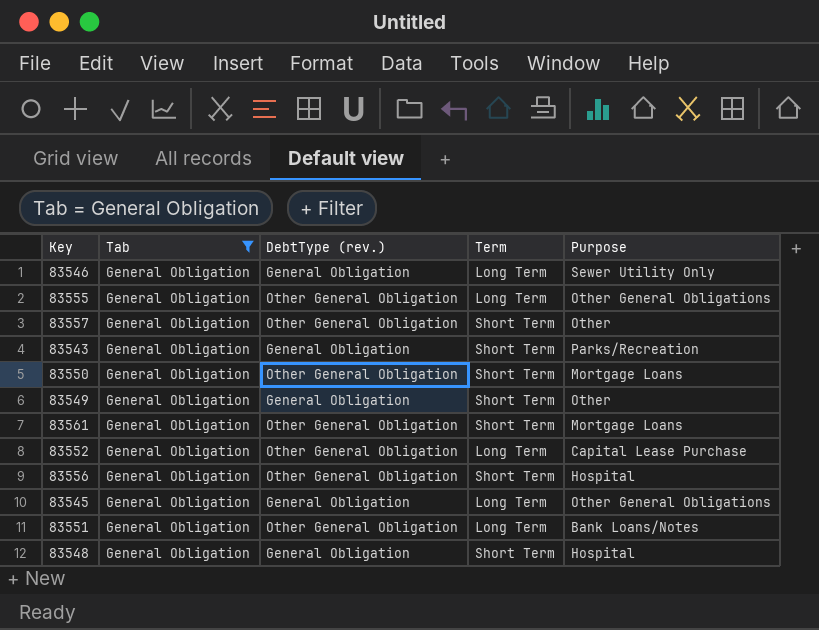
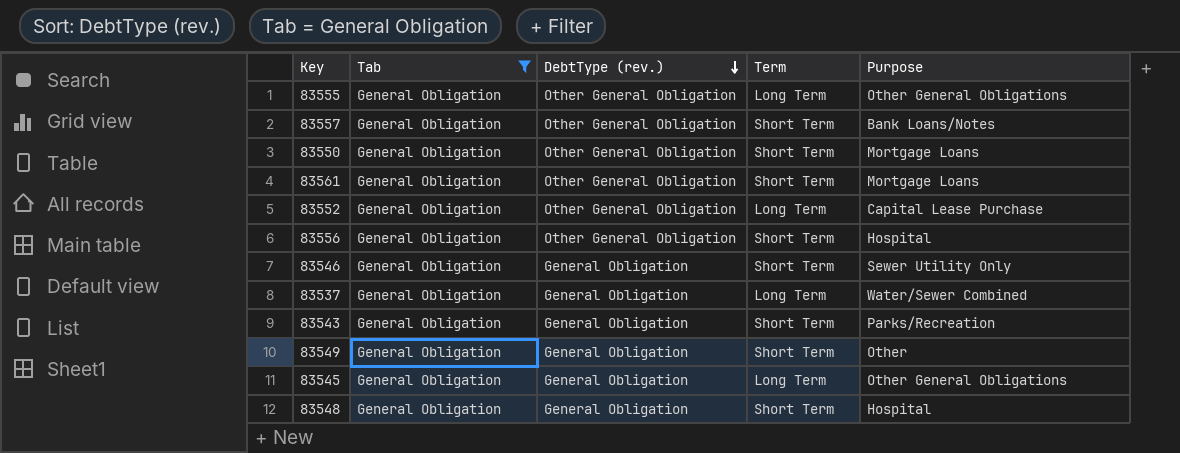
row order: none -> DebtType (rev.) descending
row 83551: General Obligation | Other General Obligation | Long Term | Bank Loans/Notes -> none
83557 | Purpose: Other -> Bank Loans/Notes
83546 | Term: Long Term -> Short Term
row 83537: none -> General Obligation | General Obligation | Long Term | Water/Sewer Combined

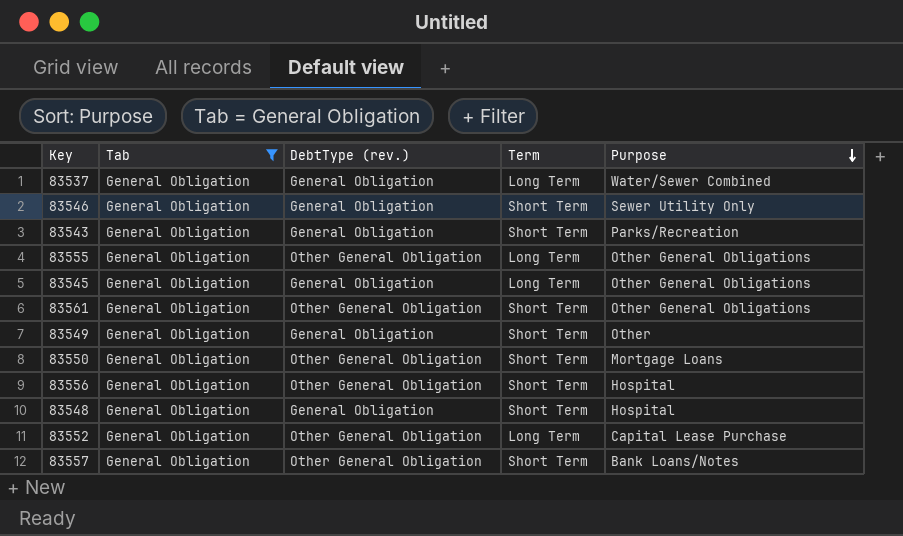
row order: DebtType (rev.) descending -> Purpose descending
83561 | Purpose: Mortgage Loans -> Other General Obligations

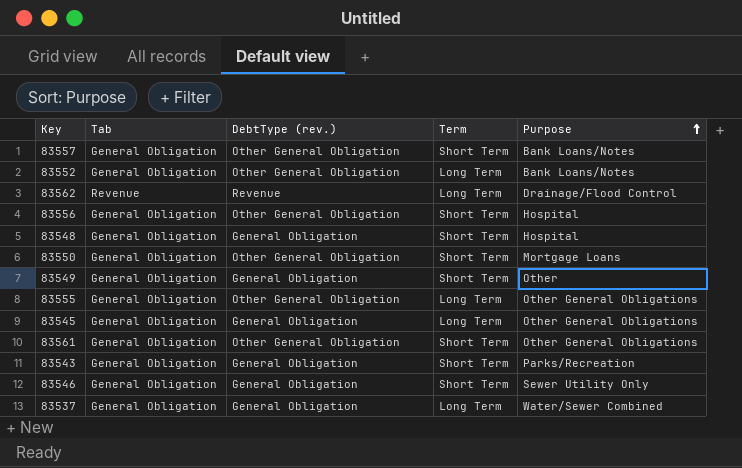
filter: Tab = General Obligation -> none
row order: Purpose descending -> Purpose ascending
83552 | Purpose: Capital Lease Purchase -> Bank Loans/Notes

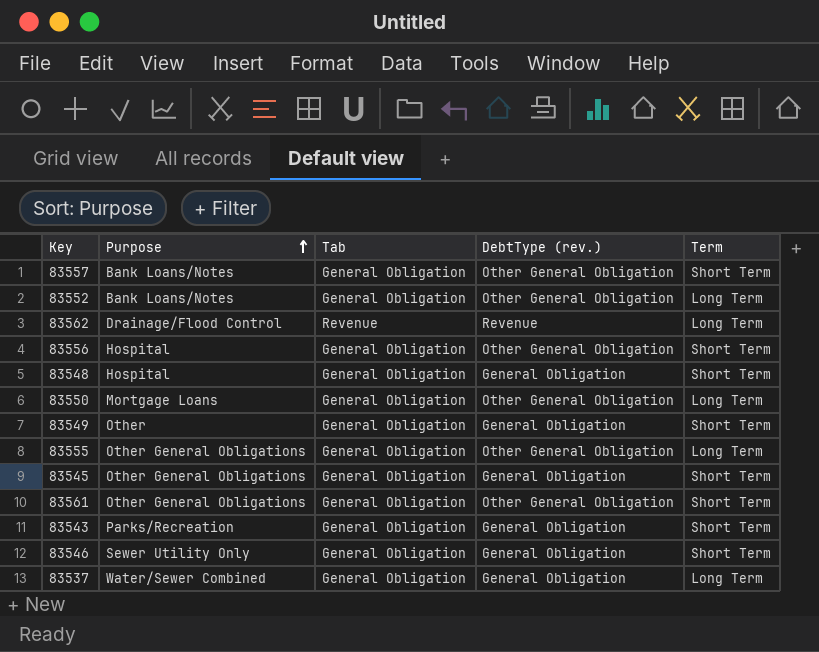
column Purpose | position: 5 -> 2
83550 | Term: Short Term -> Long Term
83545 | Term: Long Term -> Short Term

